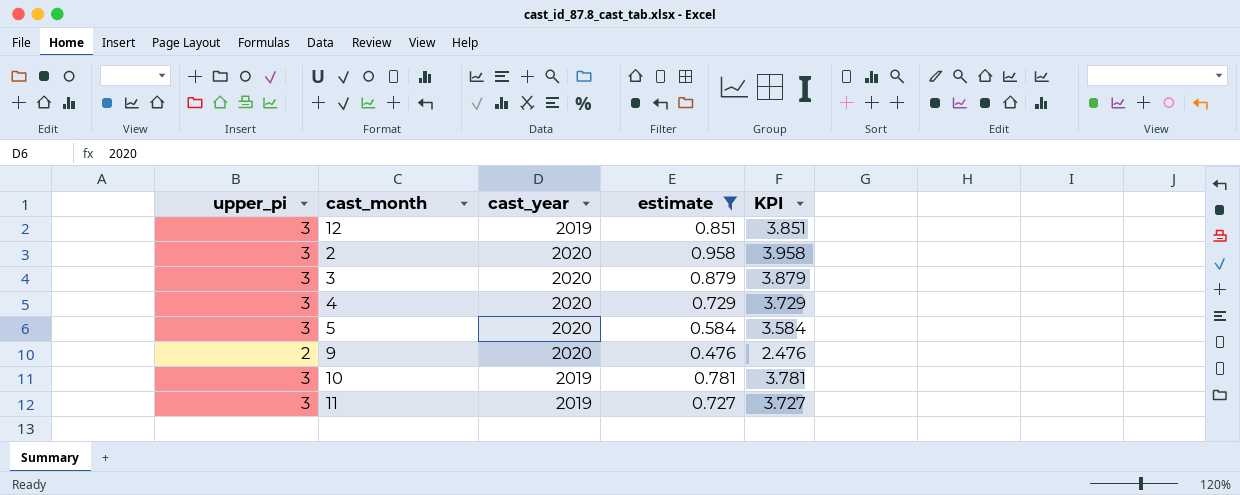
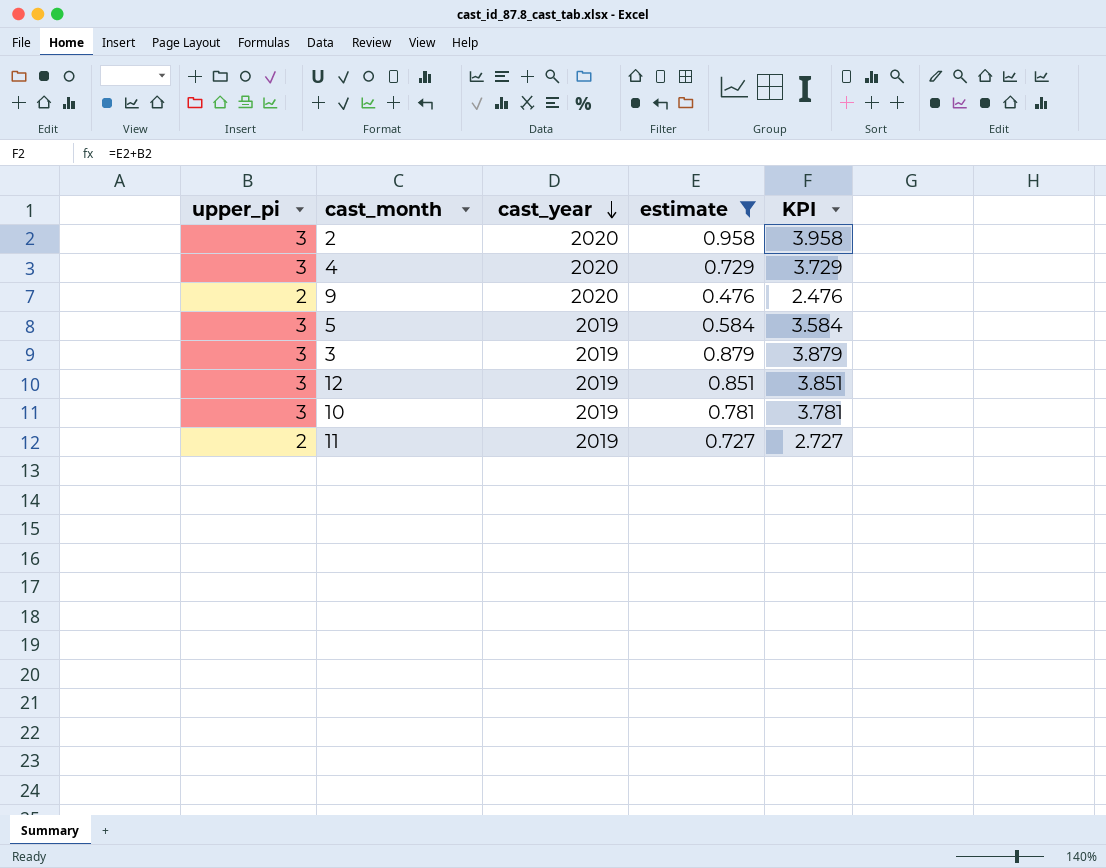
row order: none -> cast_year descending
5 | cast_year: 2020 -> 2019
3 | cast_year: 2020 -> 2019
11 | upper_pi: 3 -> 2
11 | KPI: 3.727 -> 2.727

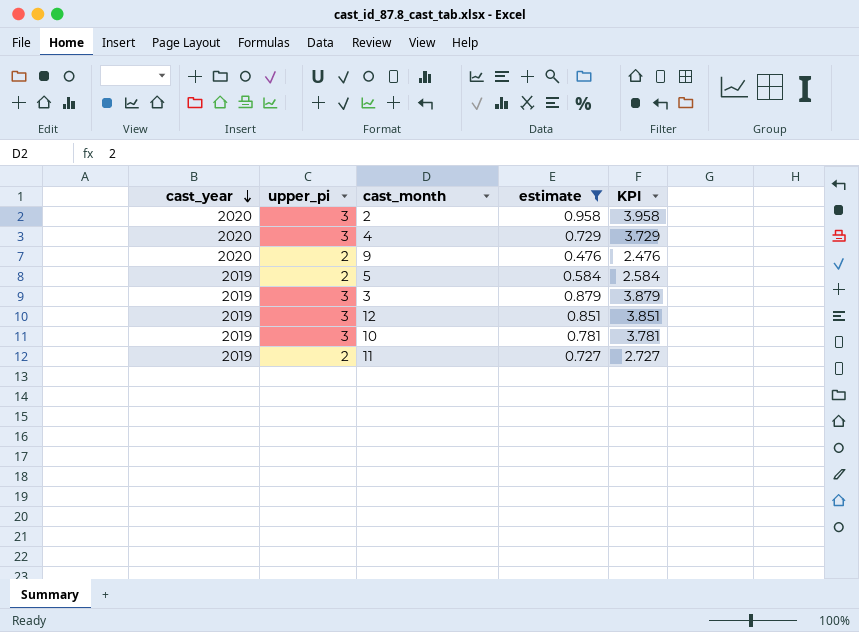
column cast_year | position: 3 -> 1
5 | upper_pi: 3 -> 2
5 | KPI: 3.584 -> 2.584

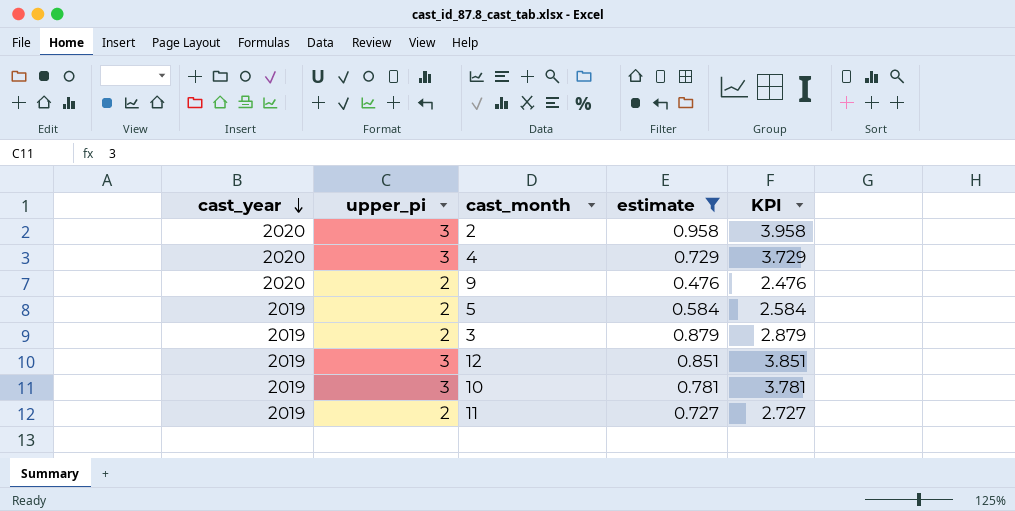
3 | upper_pi: 3 -> 2
3 | KPI: 3.879 -> 2.879

